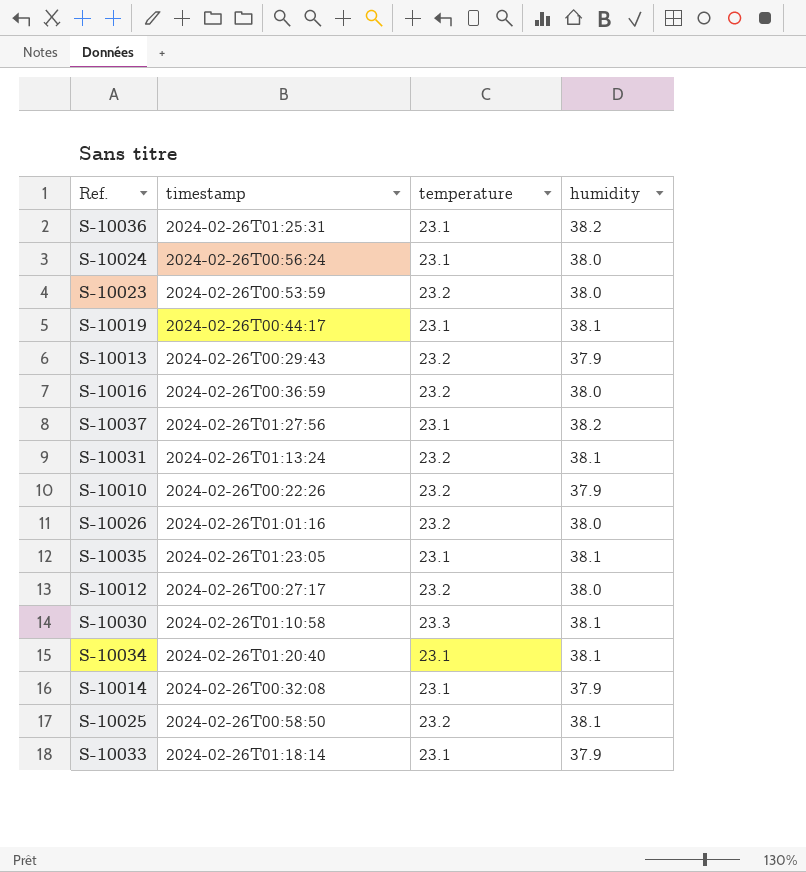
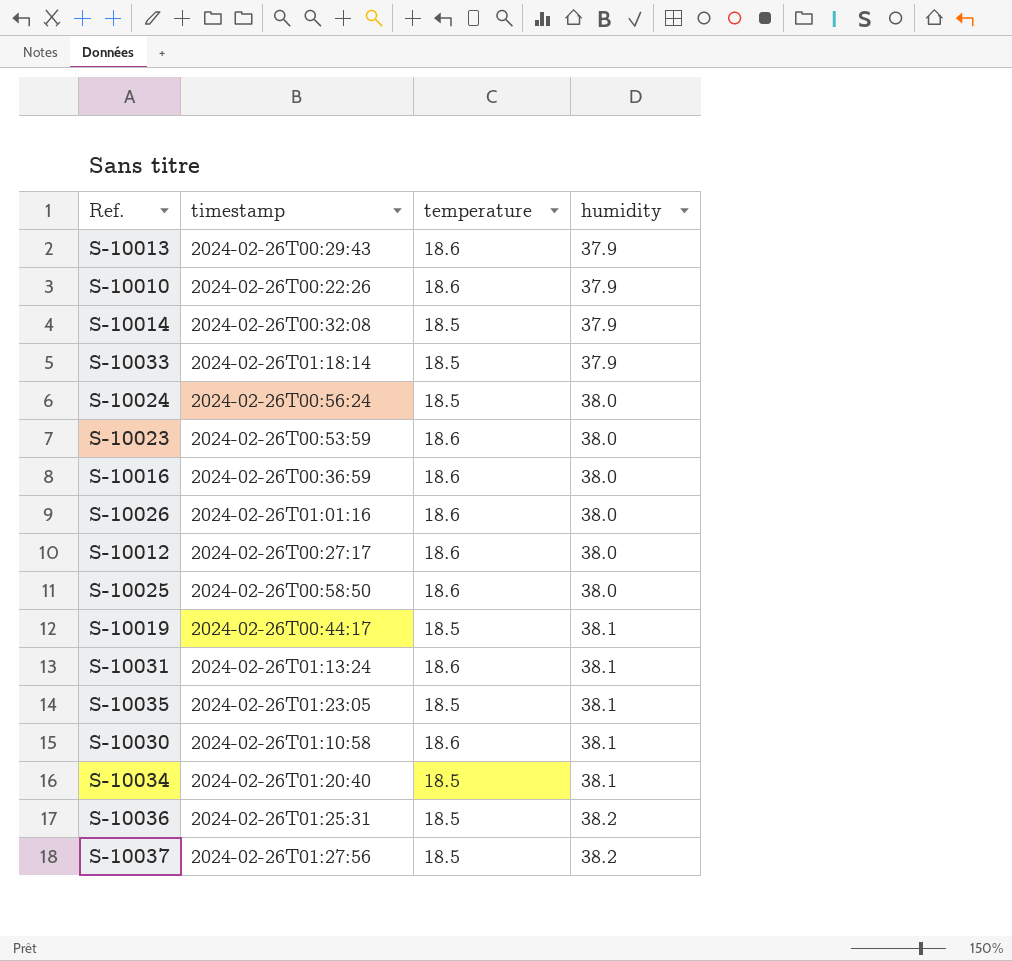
row order: none -> humidity ascending
S-10013 | temperature: 23.2 -> 18.6
S-10010 | temperature: 23.2 -> 18.6
S-10014 | temperature: 23.1 -> 18.5
S-10033 | temperature: 23.1 -> 18.5
S-10024 | temperature: 23.1 -> 18.5
S-10023 | temperature: 23.2 -> 18.6
S-10016 | temperature: 23.2 -> 18.6
S-10026 | temperature: 23.2 -> 18.6
S-10012 | temperature: 23.2 -> 18.6
S-10025 | temperature: 23.2 -> 18.6
S-10025 | humidity: 38.1 -> 38.0
S-10019 | temperature: 23.1 -> 18.5
S-10031 | temperature: 23.2 -> 18.6
S-10035 | temperature: 23.1 -> 18.5
S-10030 | temperature: 23.3 -> 18.6
S-10034 | temperature: 23.1 -> 18.5
S-10036 | temperature: 23.1 -> 18.5
S-10037 | temperature: 23.1 -> 18.5

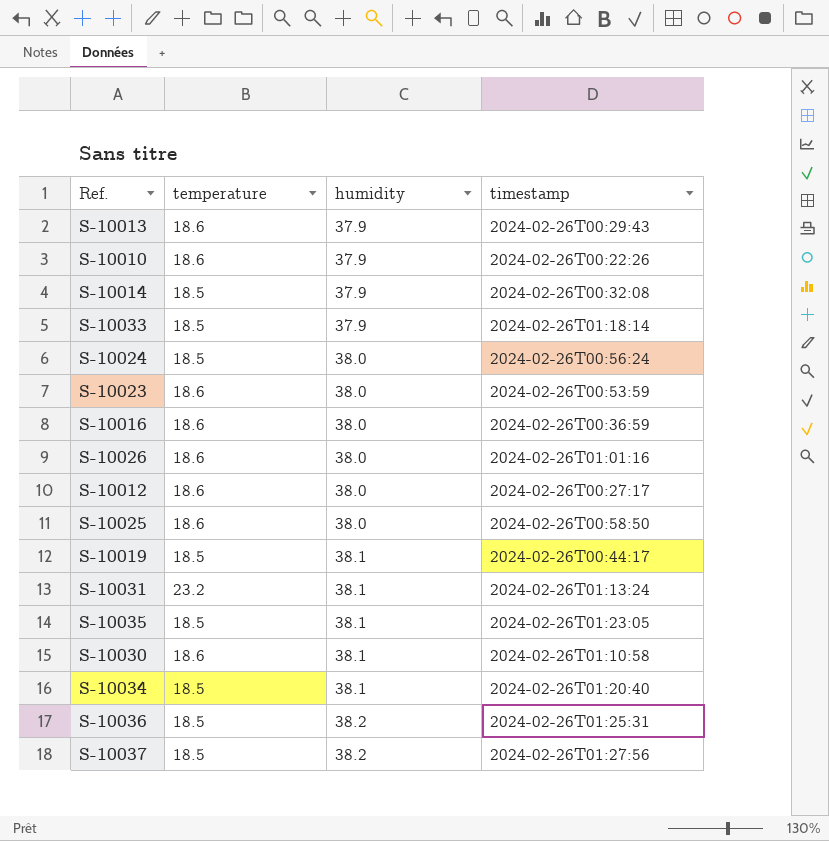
column timestamp | position: 2 -> 4
S-10031 | temperature: 18.6 -> 23.2

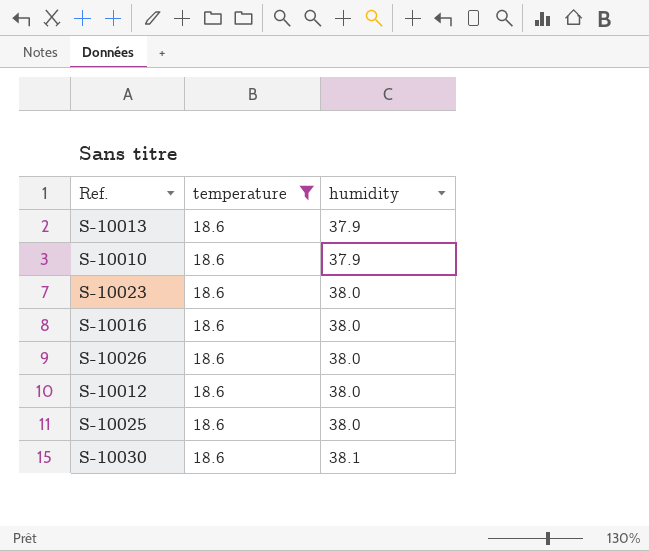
filter: none -> temperature = 18.6
column timestamp | position: 4 -> none

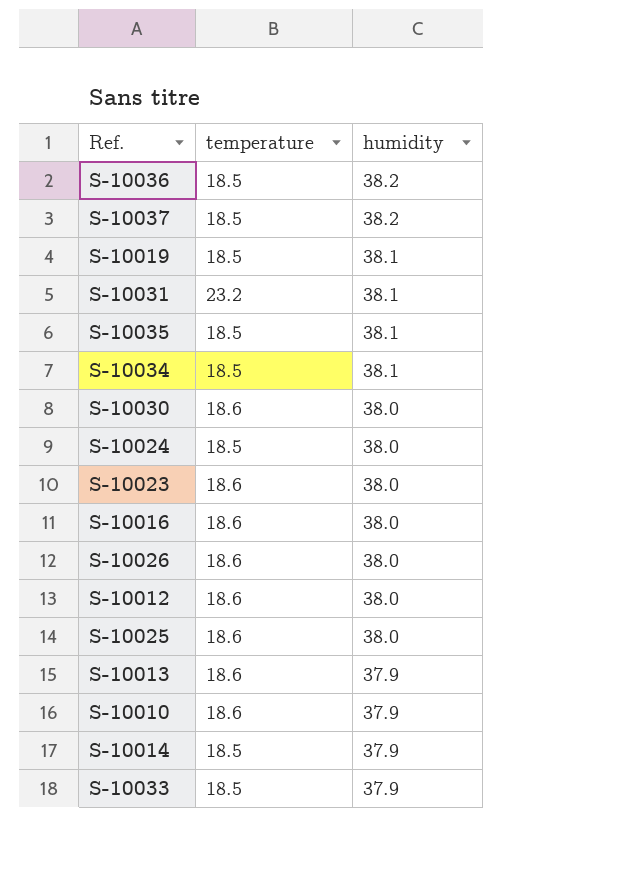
filter: temperature = 18.6 -> none
row order: humidity ascending -> humidity descending
S-10030 | humidity: 38.1 -> 38.0

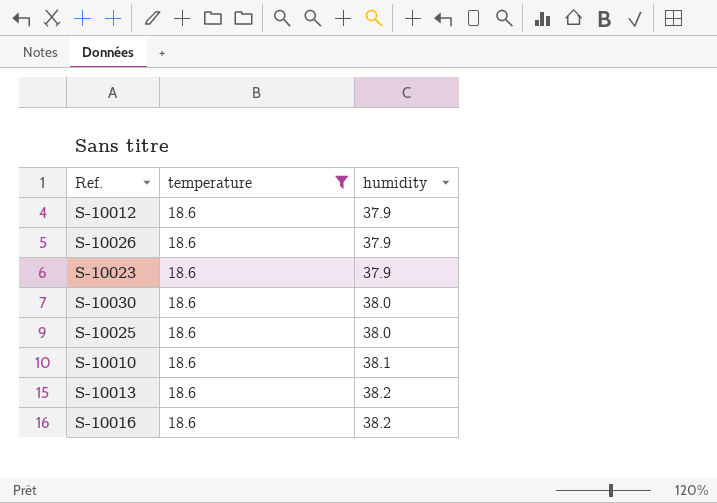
filter: none -> temperature = 18.6
row order: humidity descending -> humidity ascending
S-10012 | humidity: 38.0 -> 37.9
S-10026 | humidity: 38.0 -> 37.9
S-10023 | humidity: 38.0 -> 37.9
S-10010 | humidity: 37.9 -> 38.1
S-10013 | humidity: 37.9 -> 38.2
S-10016 | humidity: 38.0 -> 38.2

